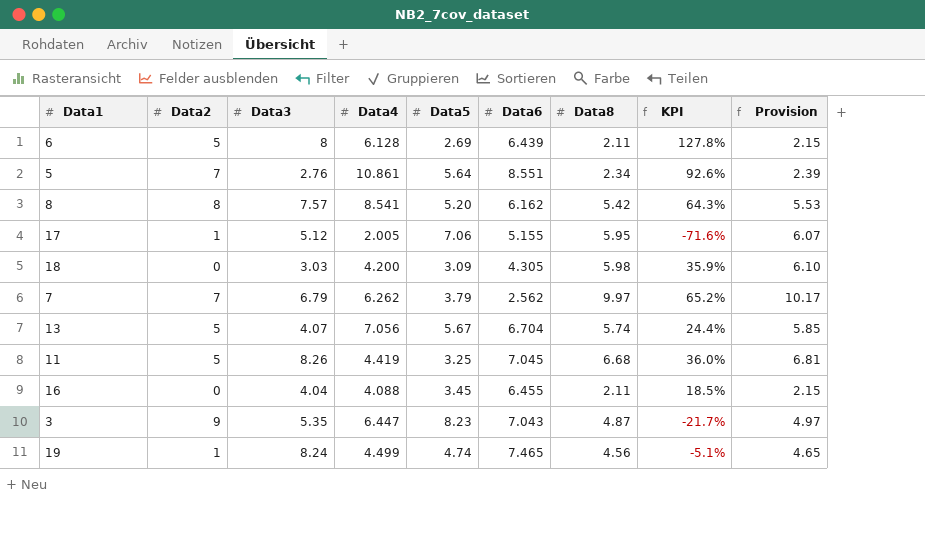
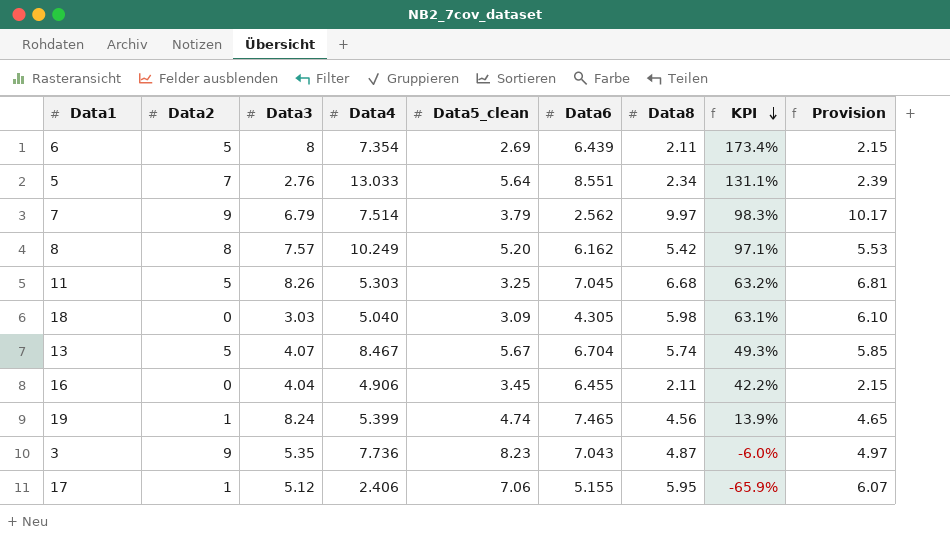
row order: none -> KPI descending
column name: Data5 -> Data5_clean
6 | Data4: 6.128 -> 7.354
6 | KPI: 127.8% -> 173.4%
5 | Data4: 10.861 -> 13.033
5 | KPI: 92.6% -> 131.1%
7 | Data2: 7 -> 9
7 | Data4: 6.262 -> 7.514
7 | KPI: 65.2% -> 98.3%
8 | Data4: 8.541 -> 10.249
8 | KPI: 64.3% -> 97.1%
11 | Data4: 4.419 -> 5.303
11 | KPI: 36.0% -> 63.2%
18 | Data4: 4.200 -> 5.040
18 | KPI: 35.9% -> 63.1%
13 | Data4: 7.056 -> 8.467
13 | KPI: 24.4% -> 49.3%
16 | Data4: 4.088 -> 4.906
16 | KPI: 18.5% -> 42.2%
19 | Data4: 4.499 -> 5.399
19 | KPI: -5.1% -> 13.9%
3 | Data4: 6.447 -> 7.736
3 | KPI: -21.7% -> -6.0%
17 | Data4: 2.005 -> 2.406
17 | KPI: -71.6% -> -65.9%

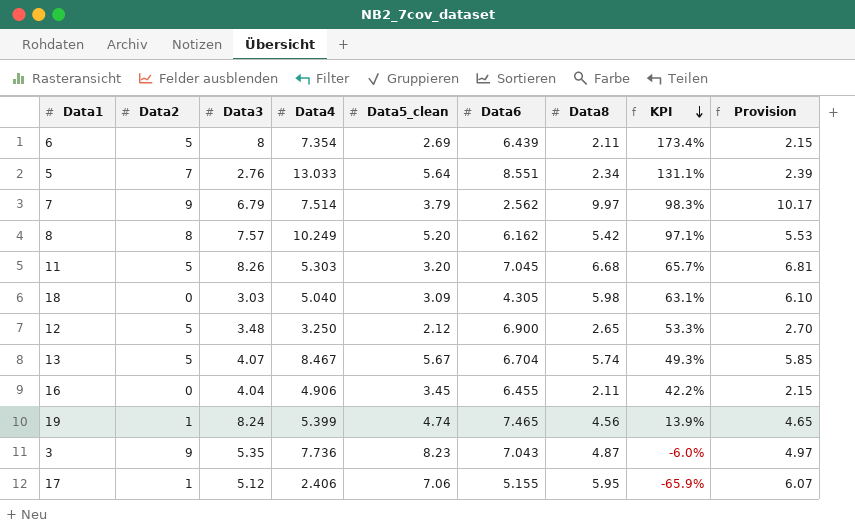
11 | Data5_clean: 3.25 -> 3.20
11 | KPI: 63.2% -> 65.7%
row 12: none -> 5 | 3.48 | 3.250 | 2.12 | 6.900 | 2.65 | 53.3% | 2.70

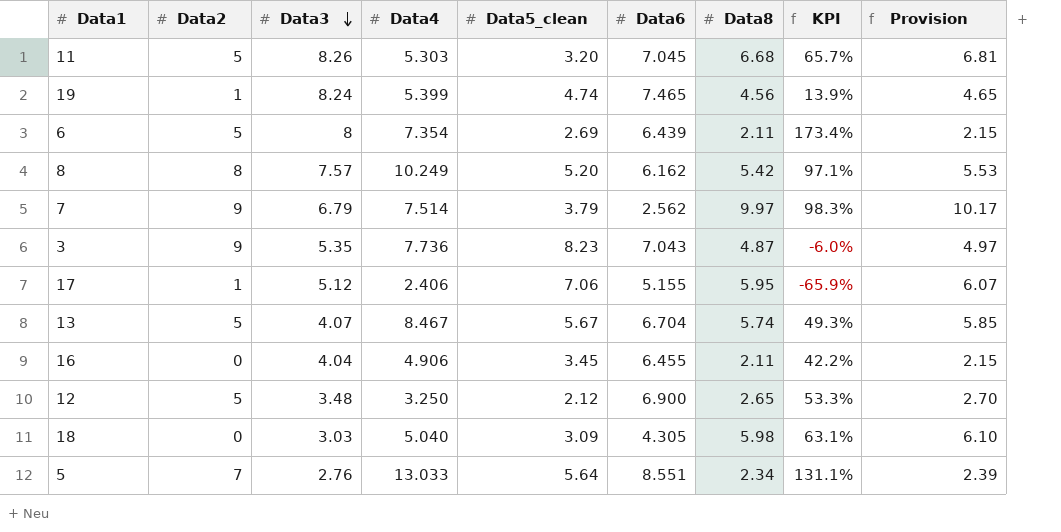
row order: KPI descending -> Data3 descending

